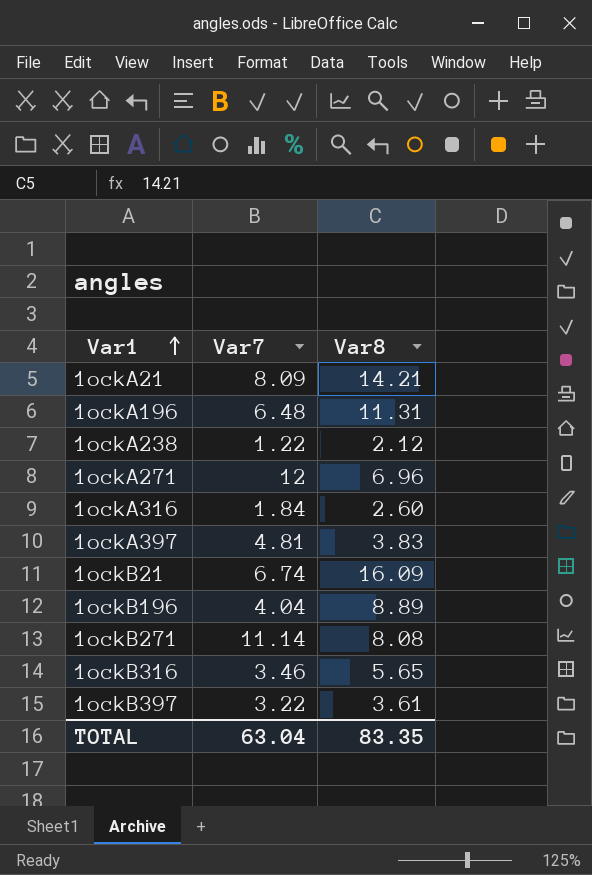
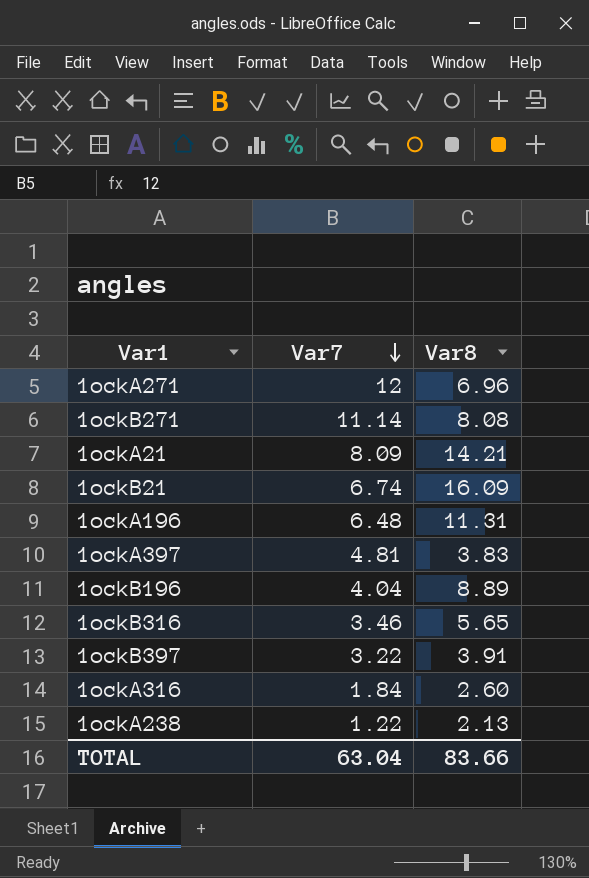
row order: Var1 ascending -> Var7 descending
1ockB397 | Var8: 3.61 -> 3.91
1ockA238 | Var8: 2.12 -> 2.13
TOTAL | Var8: 83.35 -> 83.66

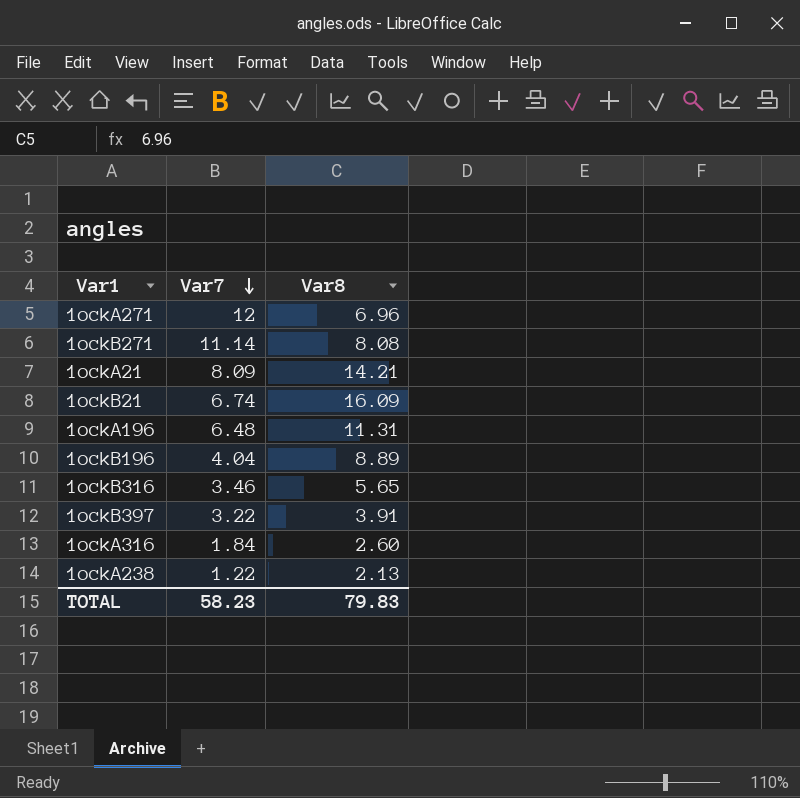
row 1ockA397: 4.81 | 3.83 -> none
TOTAL | Var7: 63.04 -> 58.23
TOTAL | Var8: 83.66 -> 79.83

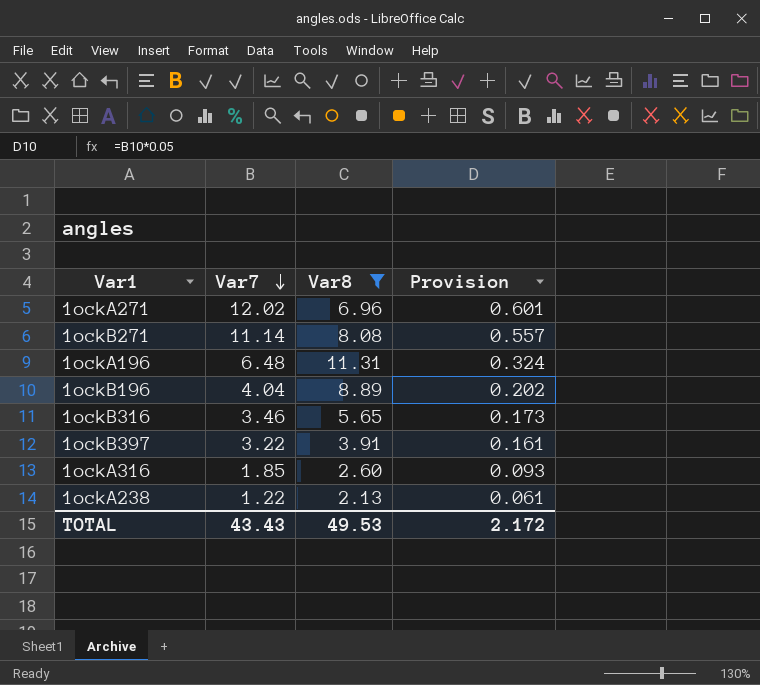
filter: none -> Var8 <= 11.31
column Provision | formula: none -> [Var7] * 0.05
1ockA271 | Var7: 12 -> 12.02
1ockA316 | Var7: 1.84 -> 1.85
TOTAL | Var7: 58.23 -> 43.43
TOTAL | Var8: 79.83 -> 49.53

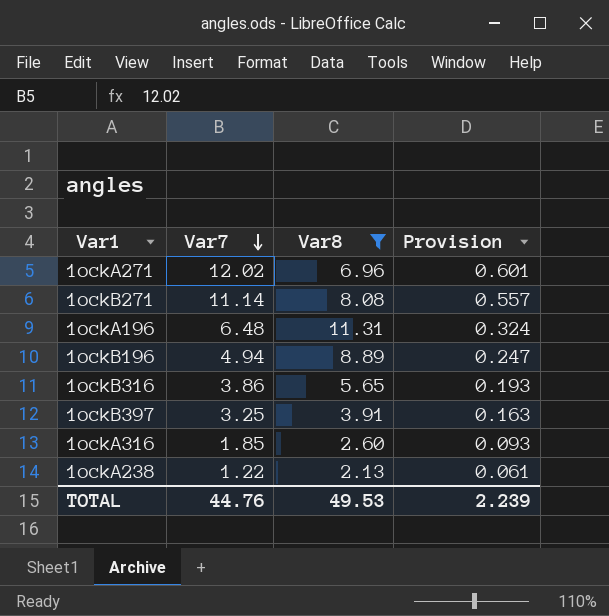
1ockB196 | Var7: 4.04 -> 4.94
1ockB196 | Provision: 0.202 -> 0.247
1ockB316 | Var7: 3.46 -> 3.86
1ockB316 | Provision: 0.173 -> 0.193
1ockB397 | Var7: 3.22 -> 3.25
1ockB397 | Provision: 0.161 -> 0.163
TOTAL | Var7: 43.43 -> 44.76
TOTAL | Provision: 2.172 -> 2.239

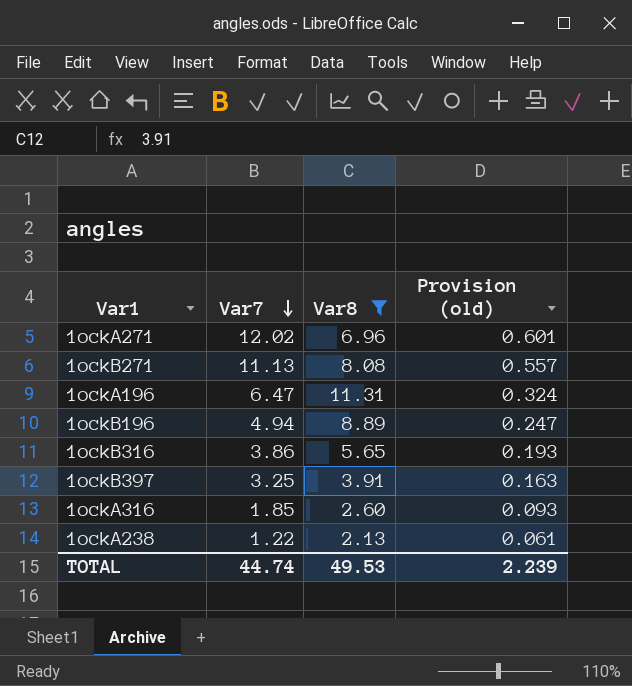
column name: Provision -> Provision (old)
1ockB271 | Var7: 11.14 -> 11.13
1ockA196 | Var7: 6.48 -> 6.47
TOTAL | Var7: 44.76 -> 44.74

